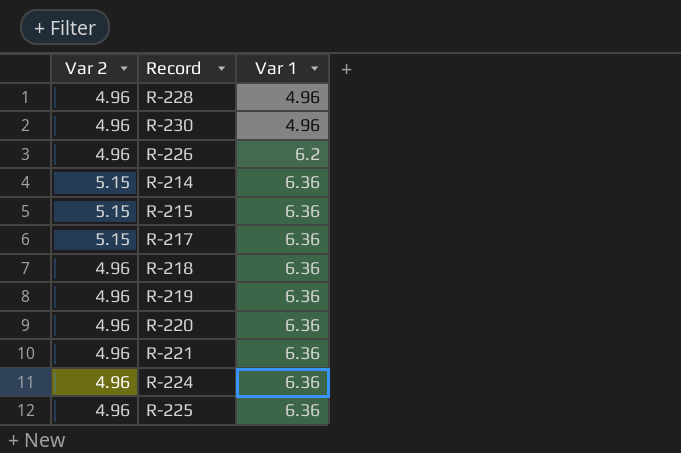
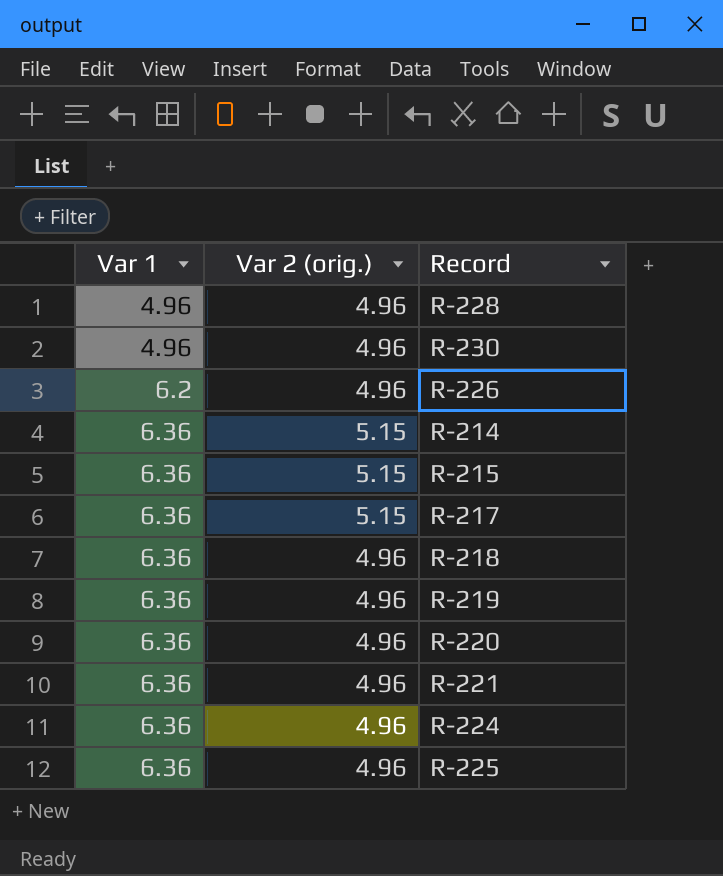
column Var 1 | position: 3 -> 1
column name: Var 2 -> Var 2 (orig.)

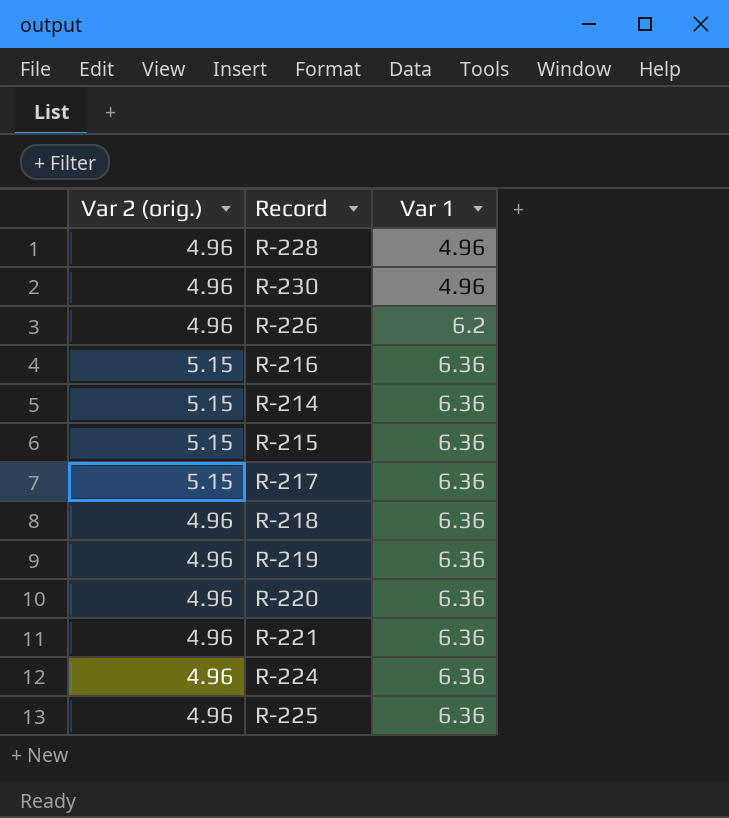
column Var 1 | position: 1 -> 3
row R-216: none -> 5.15 | 6.36

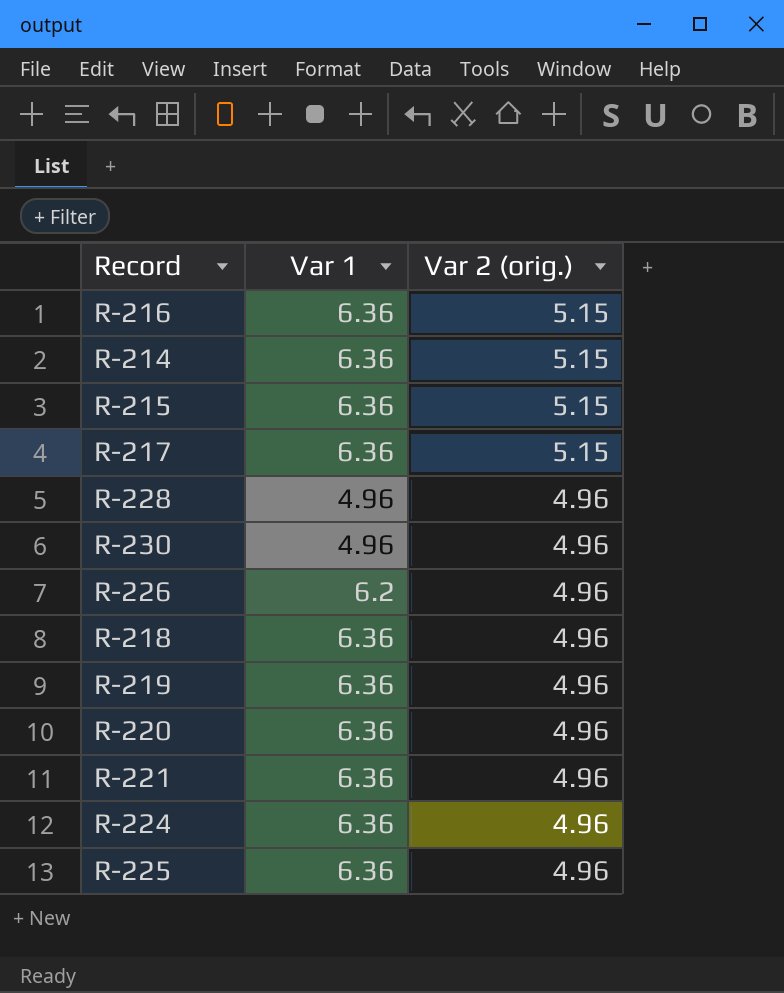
row order: Var 1 ascending -> Var 2 (orig.) descending
column Var 2 (orig.) | position: 1 -> 3

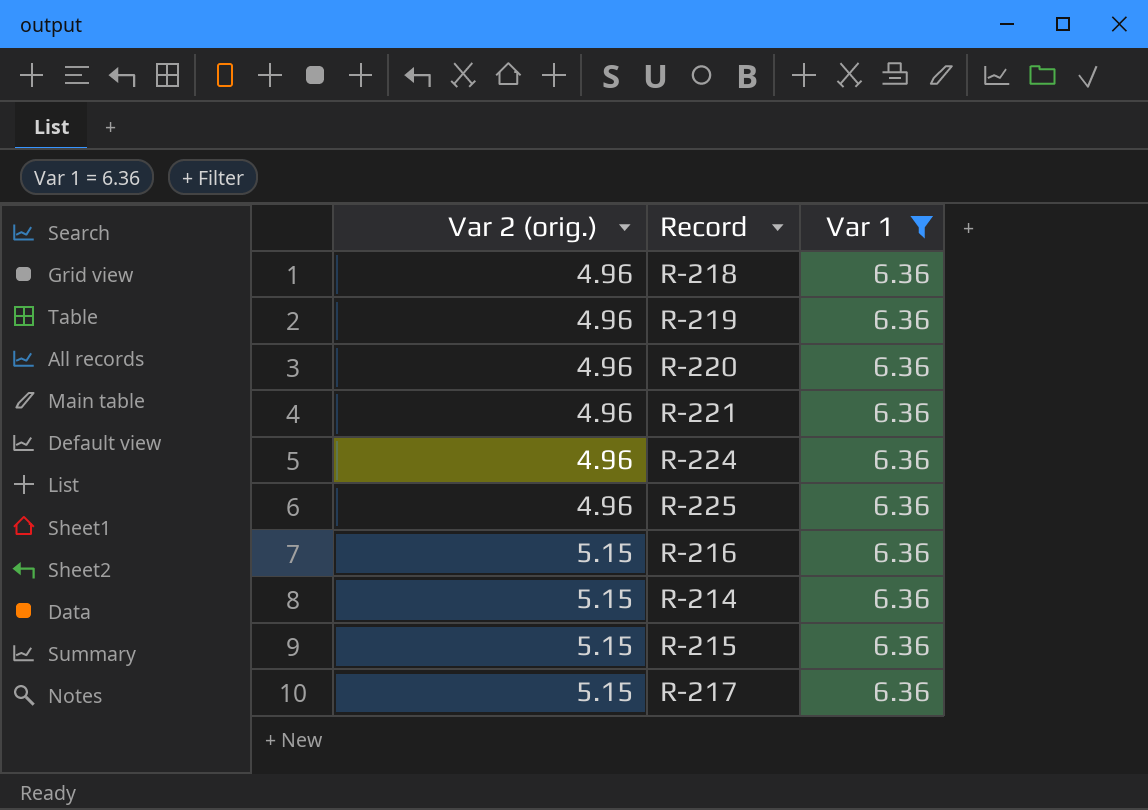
filter: none -> Var 1 = 6.36
row order: Var 2 (orig.) descending -> Var 2 (orig.) ascending
column Var 2 (orig.) | position: 3 -> 1

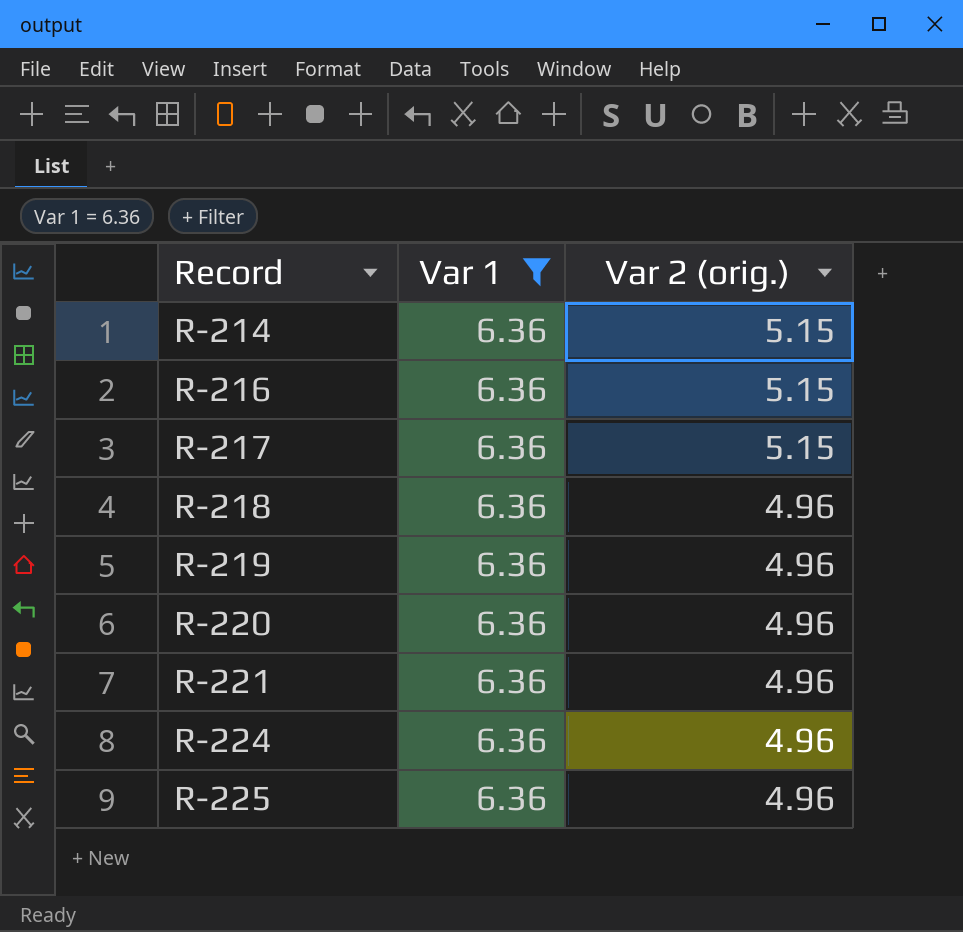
row order: Var 2 (orig.) ascending -> Record ascending
column Var 2 (orig.) | position: 1 -> 3
row R-215: 5.15 | 6.36 -> none

